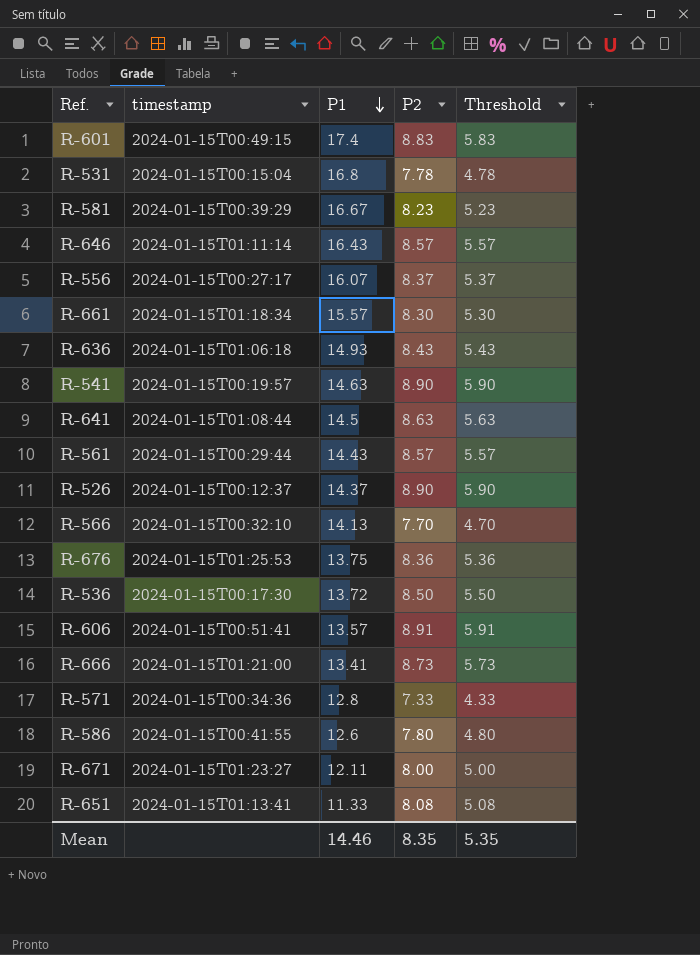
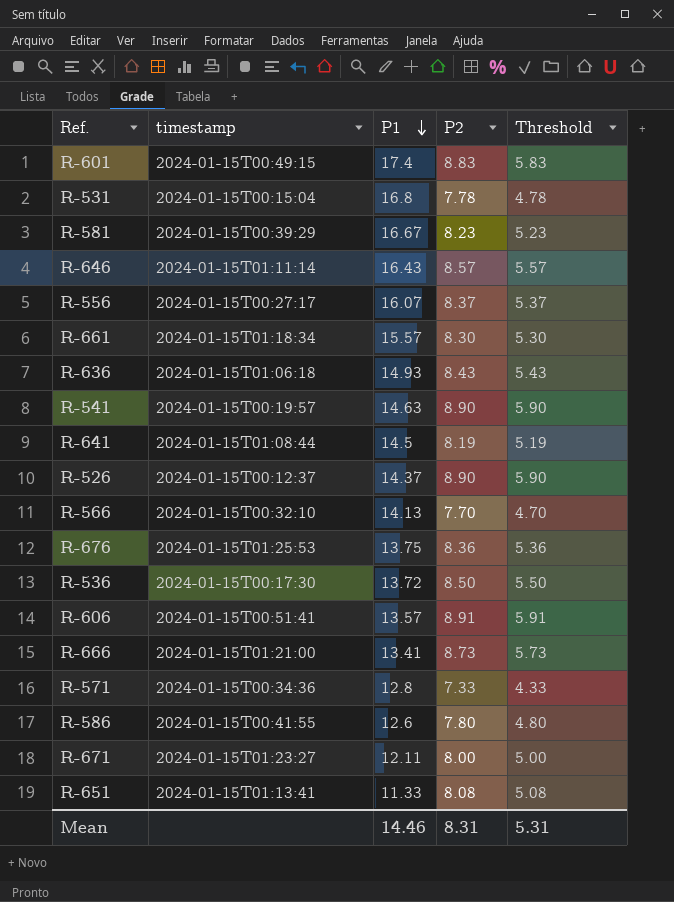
row R-561: 2024-01-15T00:29:44 | 14.43 | 8.57 | 5.57 -> none
R-641 | P2: 8.63 -> 8.19
R-641 | Threshold: 5.63 -> 5.19
Mean | P2: 8.35 -> 8.31
Mean | Threshold: 5.35 -> 5.31

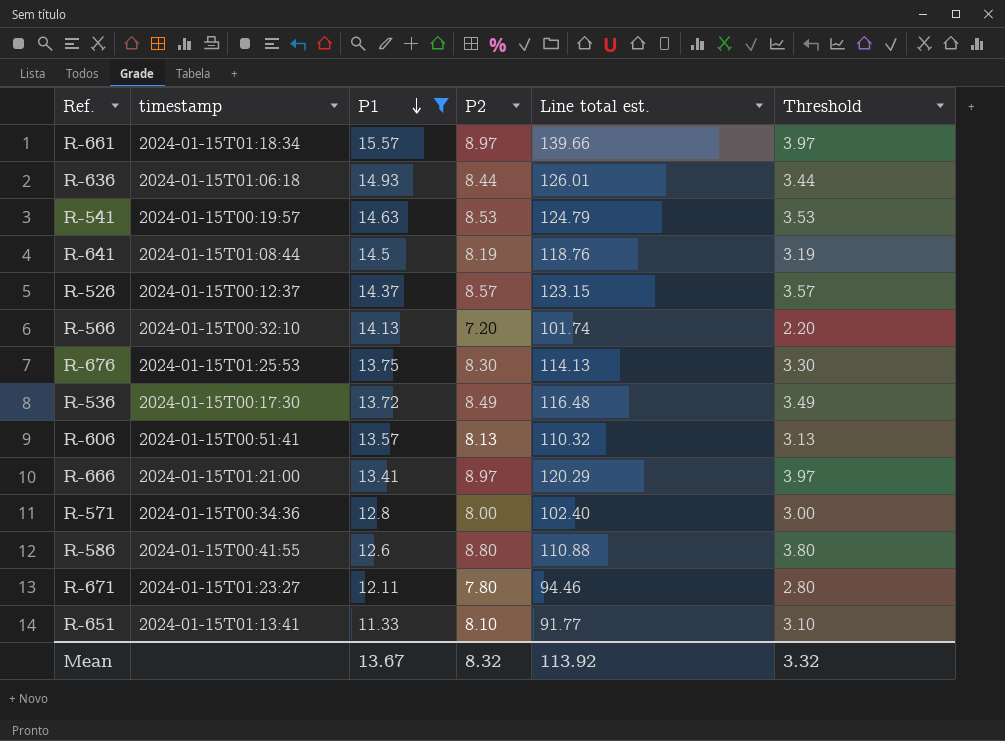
filter: none -> P1 <= 15.57
column Line total est. | formula: none -> [P1] * [P2]
column Threshold | formula: [P2] - 3 -> [P2] - 5
R-661 | P2: 8.30 -> 8.97
R-636 | P2: 8.43 -> 8.44
R-541 | P2: 8.90 -> 8.53
R-526 | P2: 8.90 -> 8.57
R-566 | P2: 7.70 -> 7.20
R-676 | P2: 8.36 -> 8.30
R-536 | P2: 8.50 -> 8.49
R-606 | P2: 8.91 -> 8.13
R-666 | P2: 8.73 -> 8.97
R-571 | P2: 7.33 -> 8.00
R-586 | P2: 7.80 -> 8.80
R-671 | P2: 8.00 -> 7.80
R-651 | P2: 8.08 -> 8.10
Mean | P1: 14.46 -> 13.67
Mean | P2: 8.31 -> 8.32
Mean | Threshold: 5.31 -> 3.32

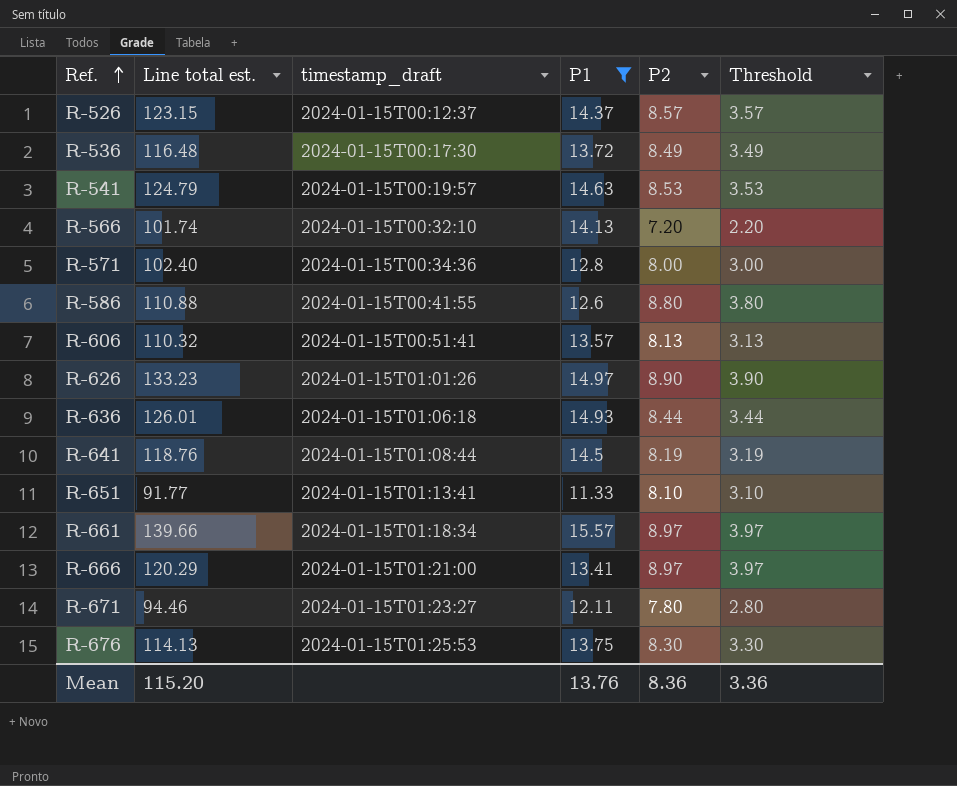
row order: P1 descending -> Ref. ascending
column Line total est. | position: 5 -> 2
column name: timestamp -> timestamp_draft
row R-626: none -> 133.23 | 2024-01-15T01:01:26 | 14.97 | 8.90 | 3.90
Mean | Line total est.: 113.92 -> 115.20
Mean | P1: 13.67 -> 13.76
Mean | P2: 8.32 -> 8.36
Mean | Threshold: 3.32 -> 3.36

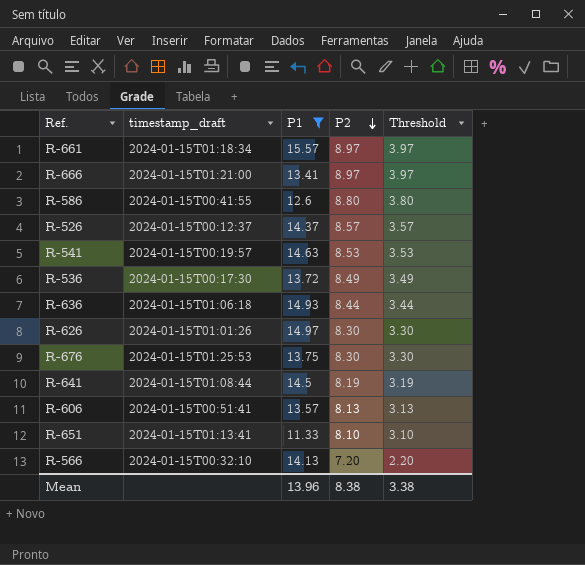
row order: Ref. ascending -> P2 descending
column Line total est. | formula: [P1] * [P2] -> none
row R-571: 102.40 | 2024-01-15T00:34:36 | 12.8 | 8.00 | 3.00 -> none
row R-671: 94.46 | 2024-01-15T01:23:27 | 12.11 | 7.80 | 2.80 -> none
R-626 | P2: 8.90 -> 8.30
R-626 | Threshold: 3.90 -> 3.30
Mean | P1: 13.76 -> 13.96
Mean | P2: 8.36 -> 8.38
Mean | Threshold: 3.36 -> 3.38

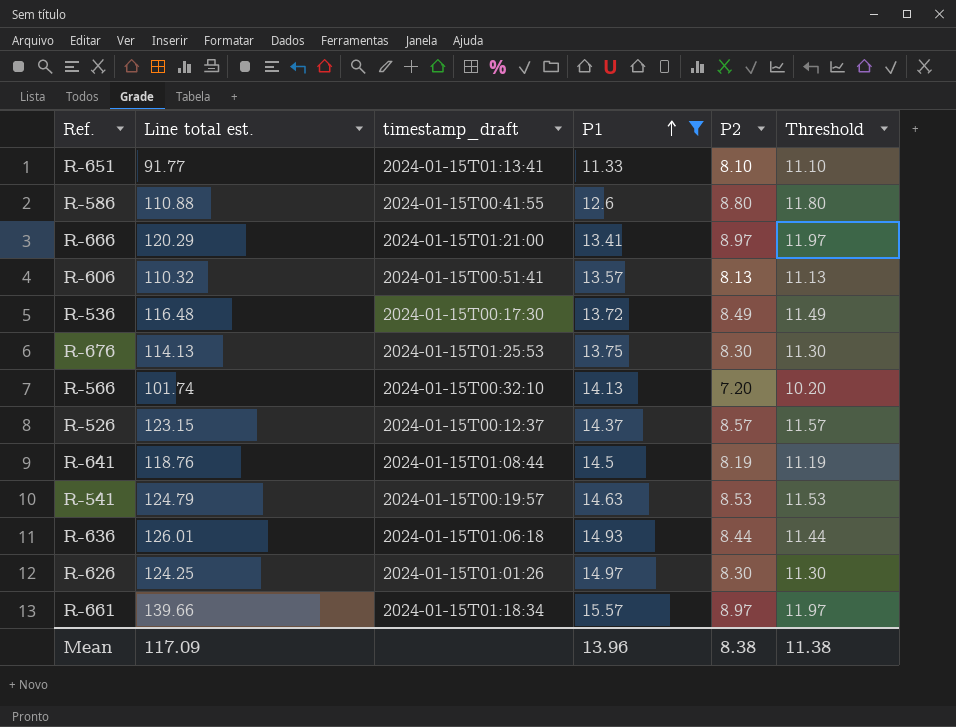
row order: P2 descending -> P1 ascending
column Line total est. | formula: none -> [P1] * [P2]
column Threshold | formula: [P2] - 5 -> [P2] + 3
Mean | Threshold: 3.38 -> 11.38

